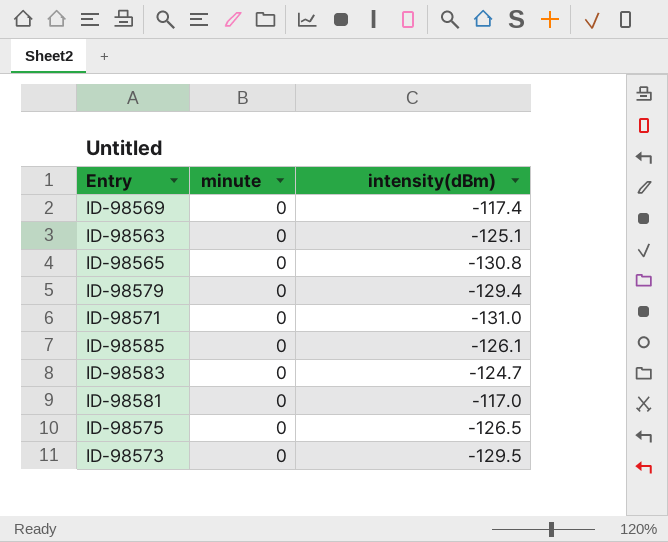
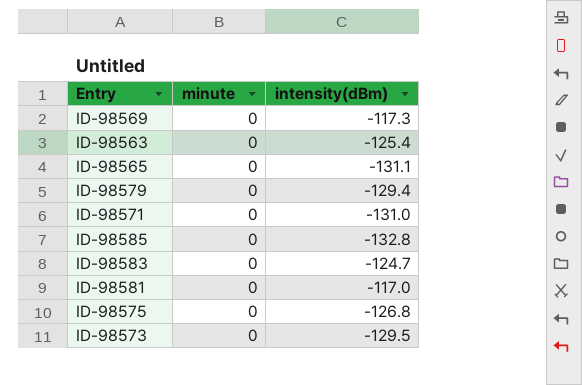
ID-98569 | intensity(dBm): -117.4 -> -117.3
ID-98563 | intensity(dBm): -125.1 -> -125.4
ID-98565 | intensity(dBm): -130.8 -> -131.1
ID-98585 | intensity(dBm): -126.1 -> -132.8
ID-98575 | intensity(dBm): -126.5 -> -126.8

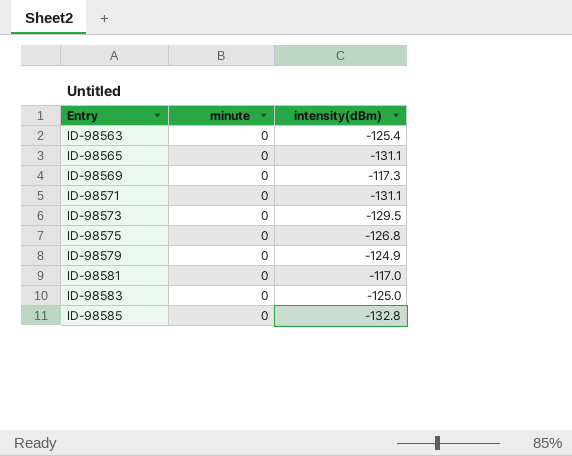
row order: none -> Entry ascending
ID-98571 | intensity(dBm): -131.0 -> -131.1
ID-98579 | intensity(dBm): -129.4 -> -124.9
ID-98583 | intensity(dBm): -124.7 -> -125.0

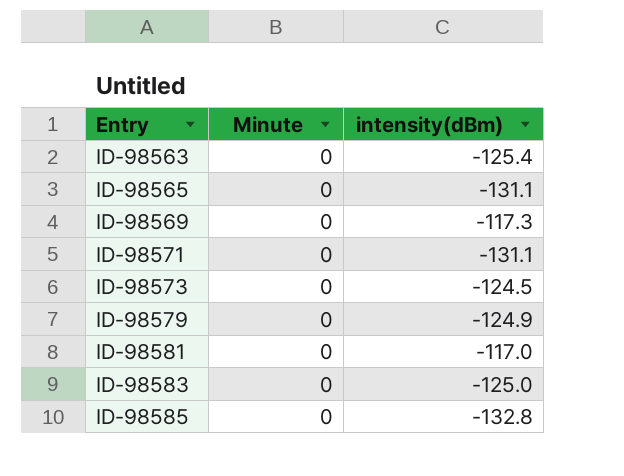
column name: minute -> Minute
row ID-98575: 0 | -126.8 -> none
ID-98573 | intensity(dBm): -129.5 -> -124.5

